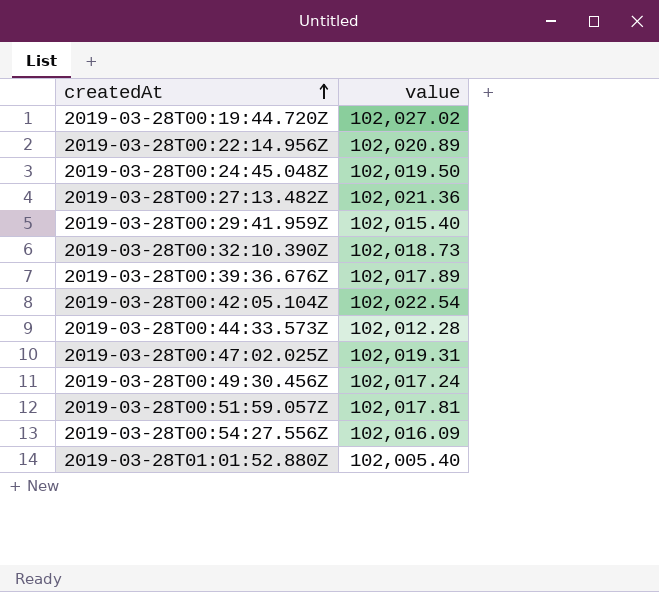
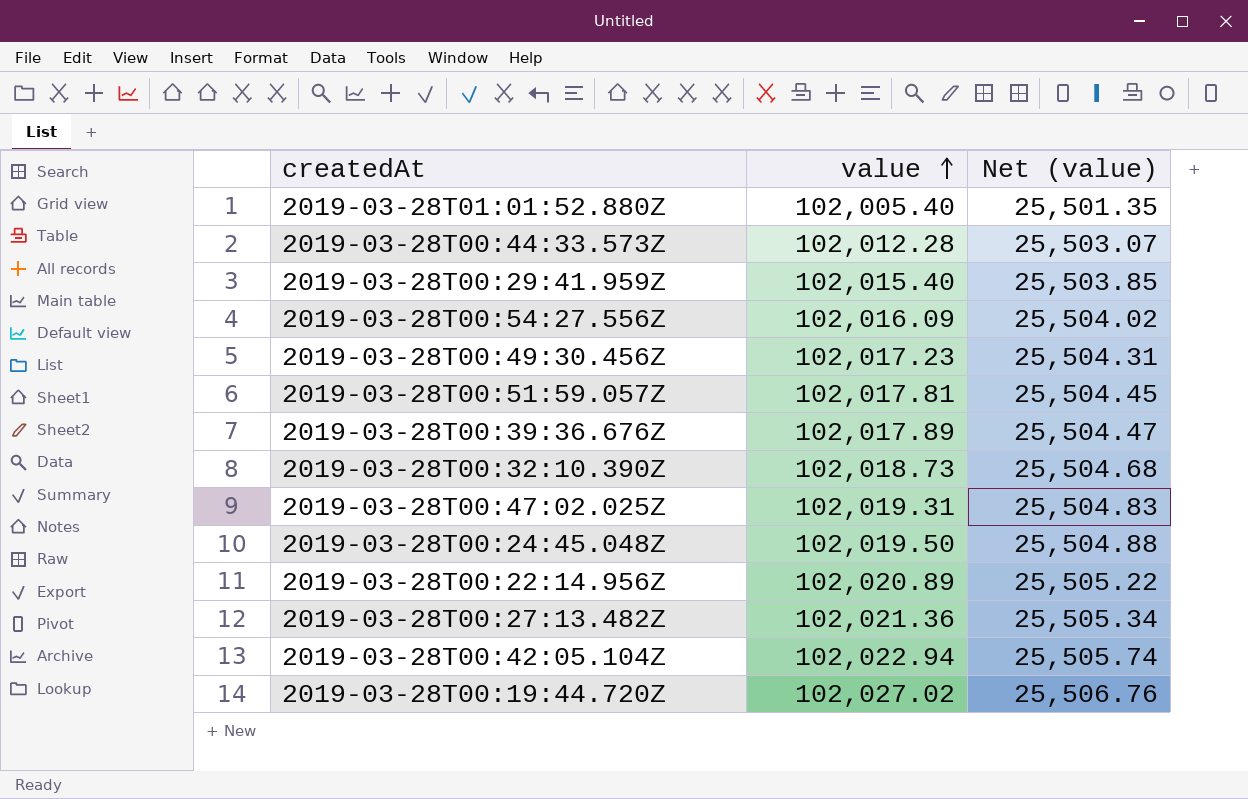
row order: createdAt ascending -> value ascending
column Net (value) | formula: none -> [value] * 0.25
2019-03-28T00:49:30.456Z | value: 102,017.24 -> 102,017.23
2019-03-28T00:42:05.104Z | value: 102,022.54 -> 102,022.94

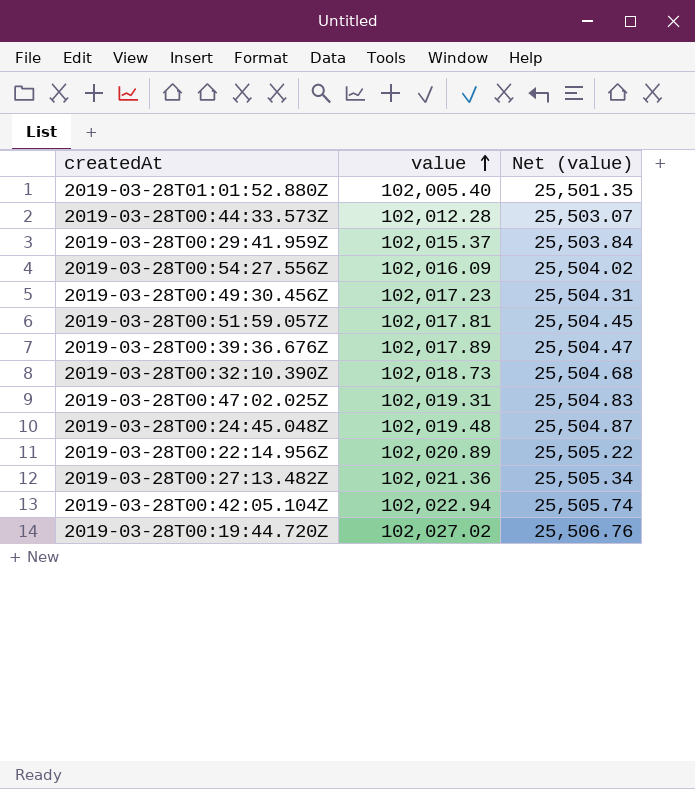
2019-03-28T00:29:41.959Z | value: 102,015.40 -> 102,015.37
2019-03-28T00:29:41.959Z | Net (value): 25,503.85 -> 25,503.84
2019-03-28T00:24:45.048Z | value: 102,019.50 -> 102,019.48
2019-03-28T00:24:45.048Z | Net (value): 25,504.88 -> 25,504.87

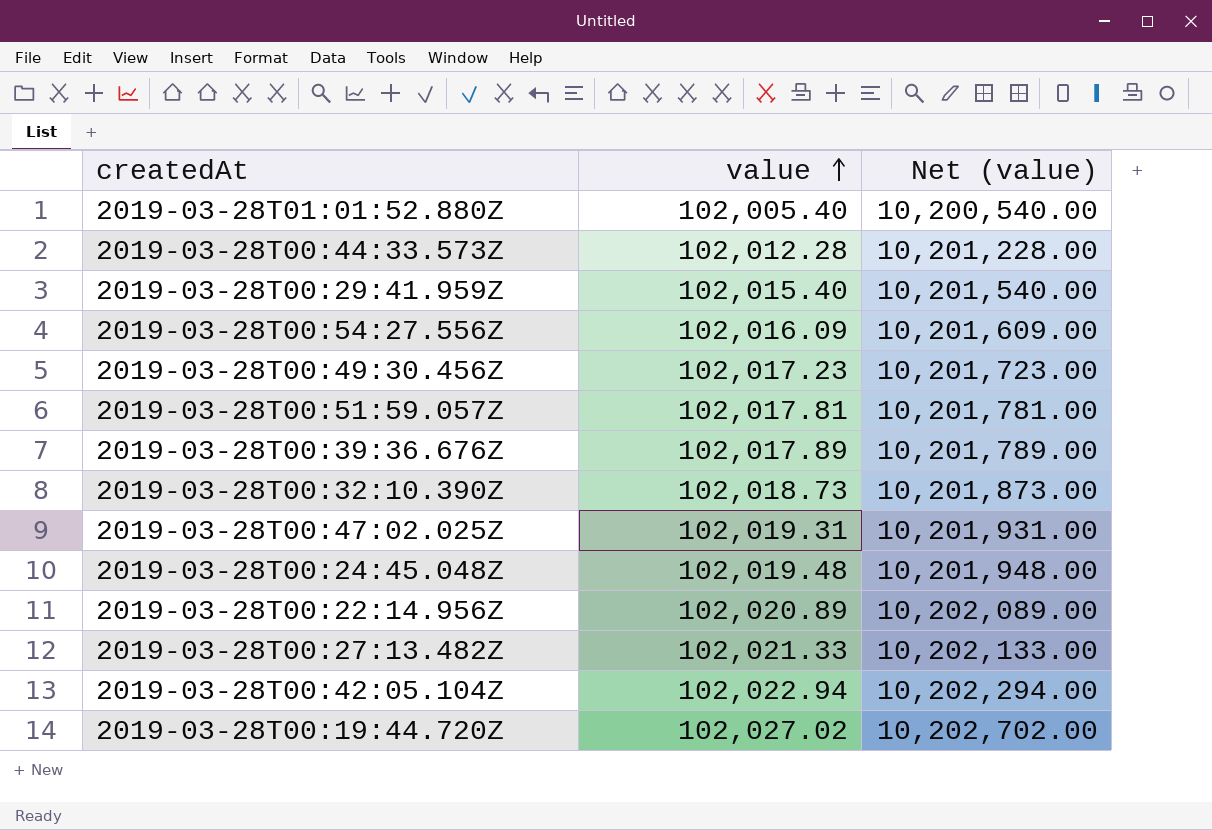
column Net (value) | formula: [value] * 0.25 -> [value] * 100
2019-03-28T00:29:41.959Z | value: 102,015.37 -> 102,015.40
2019-03-28T00:27:13.482Z | value: 102,021.36 -> 102,021.33

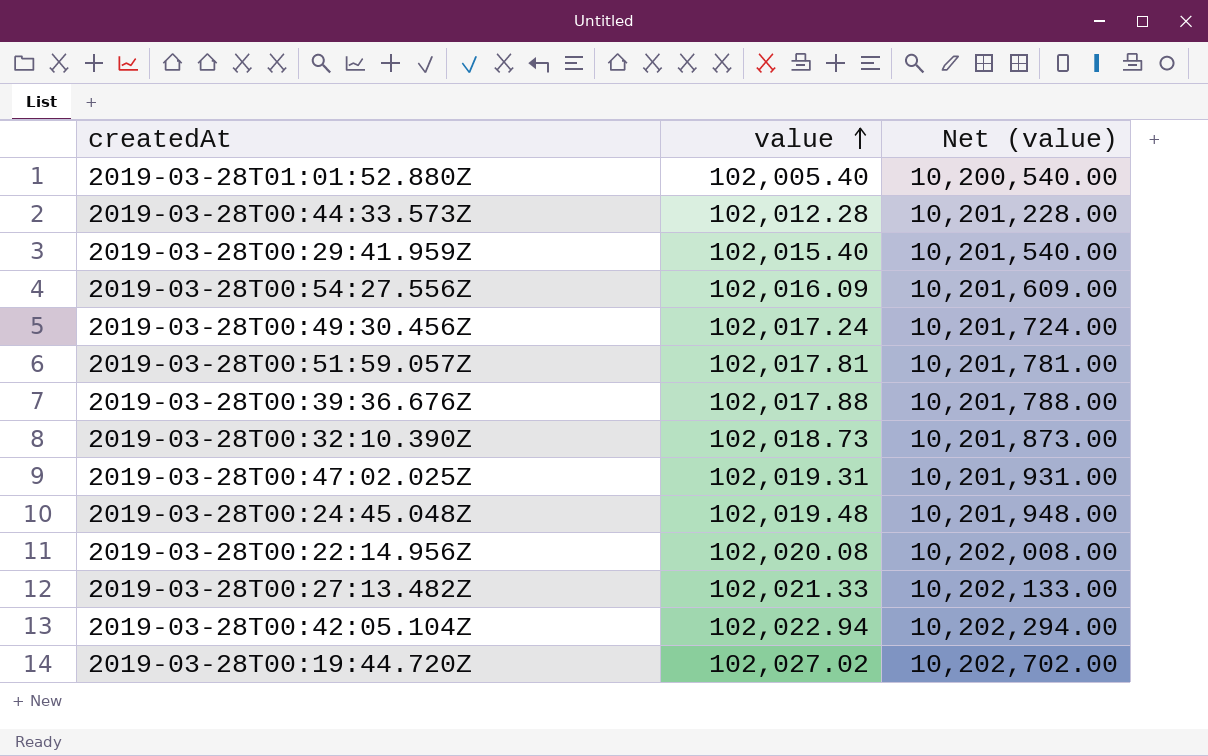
2019-03-28T00:49:30.456Z | value: 102,017.23 -> 102,017.24
2019-03-28T00:49:30.456Z | Net (value): 10,201,723.00 -> 10,201,724.00
2019-03-28T00:39:36.676Z | value: 102,017.89 -> 102,017.88
2019-03-28T00:39:36.676Z | Net (value): 10,201,789.00 -> 10,201,788.00
2019-03-28T00:22:14.956Z | value: 102,020.89 -> 102,020.08
2019-03-28T00:22:14.956Z | Net (value): 10,202,089.00 -> 10,202,008.00

